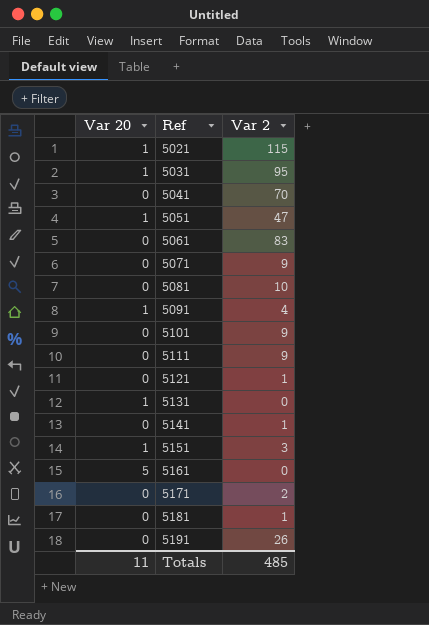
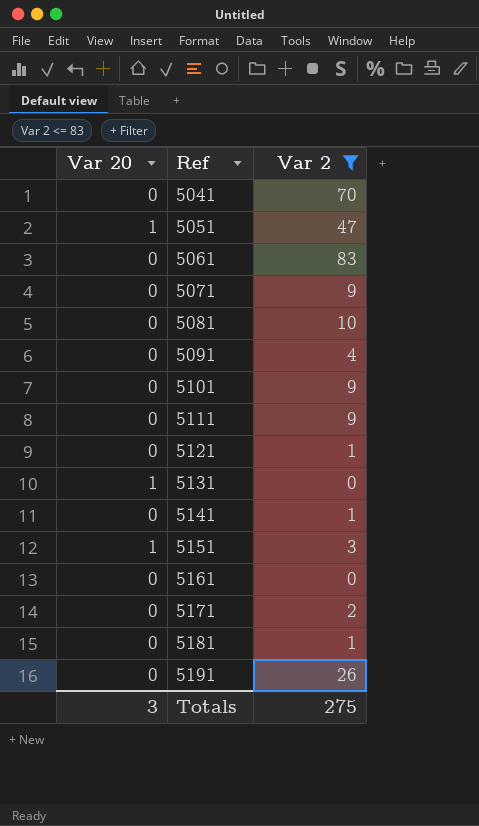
filter: none -> Var 2 <= 83
5091 | Var 20: 1 -> 0
5161 | Var 20: 5 -> 0
Totals | Var 20: 11 -> 3
Totals | Var 2: 485 -> 275

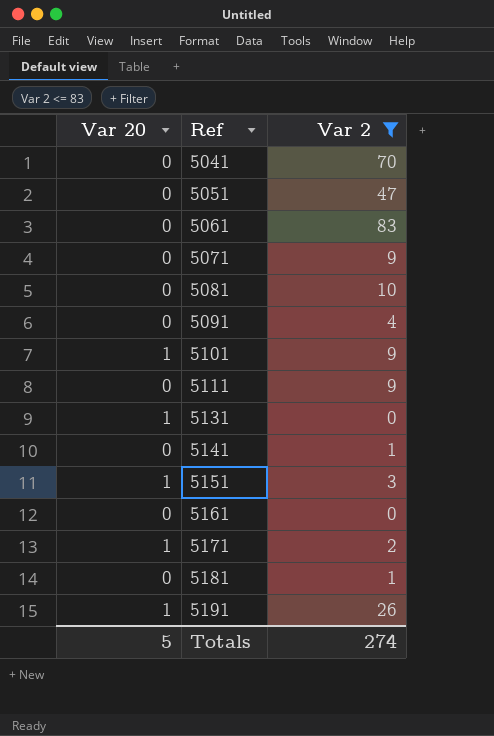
row 5121: 0 | 1 -> none
5051 | Var 20: 1 -> 0
5101 | Var 20: 0 -> 1
5171 | Var 20: 0 -> 1
5191 | Var 20: 0 -> 1
Totals | Var 20: 3 -> 5
Totals | Var 2: 275 -> 274

